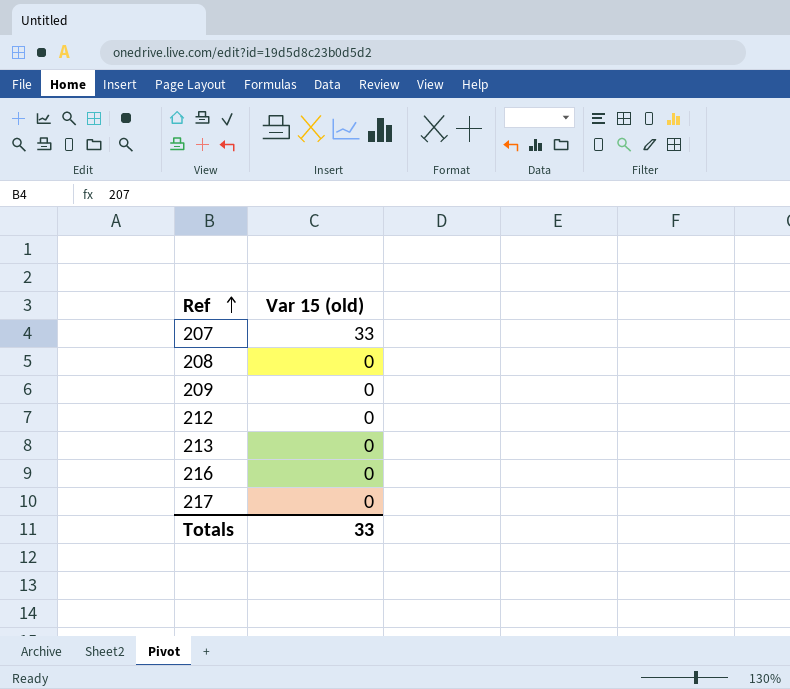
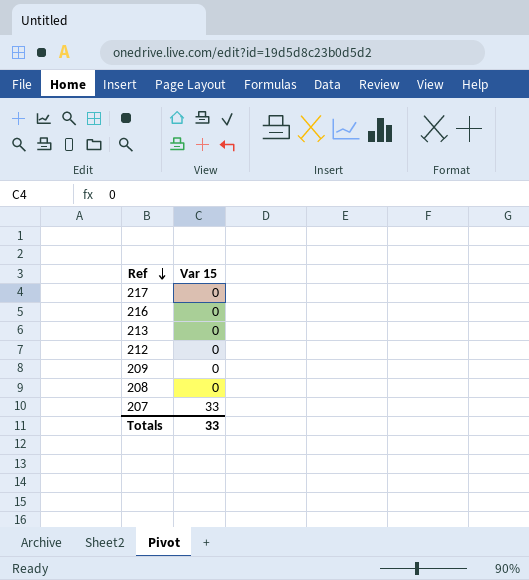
row order: Ref ascending -> Ref descending
column name: Var 15 (old) -> Var 15

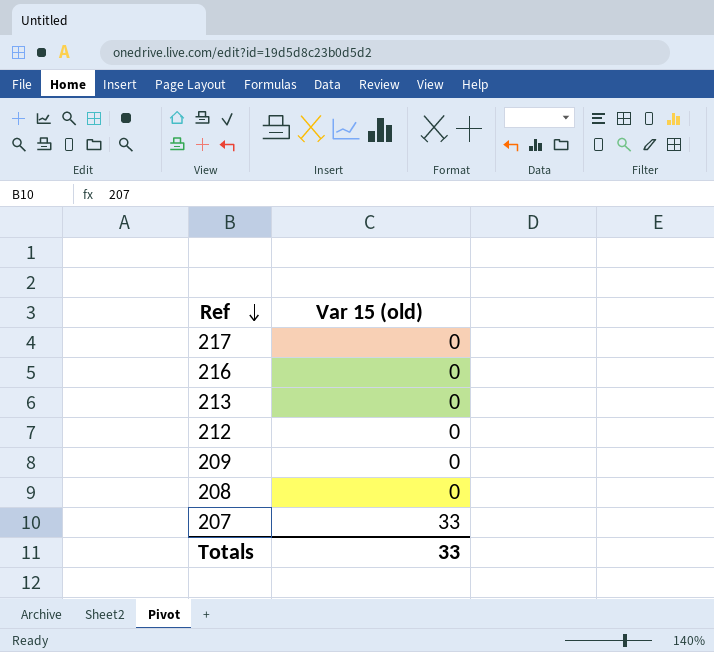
column name: Var 15 -> Var 15 (old)

